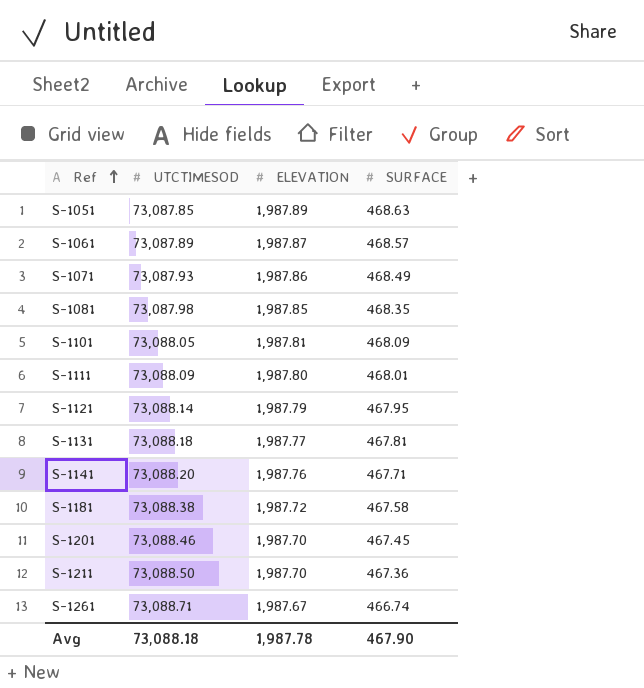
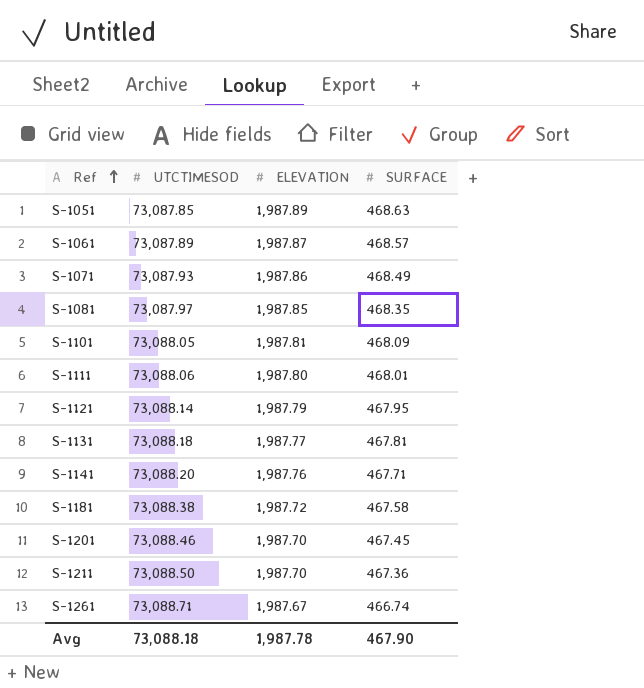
S-1081 | UTCTIMESOD: 73,087.98 -> 73,087.97
S-1111 | UTCTIMESOD: 73,088.09 -> 73,088.06

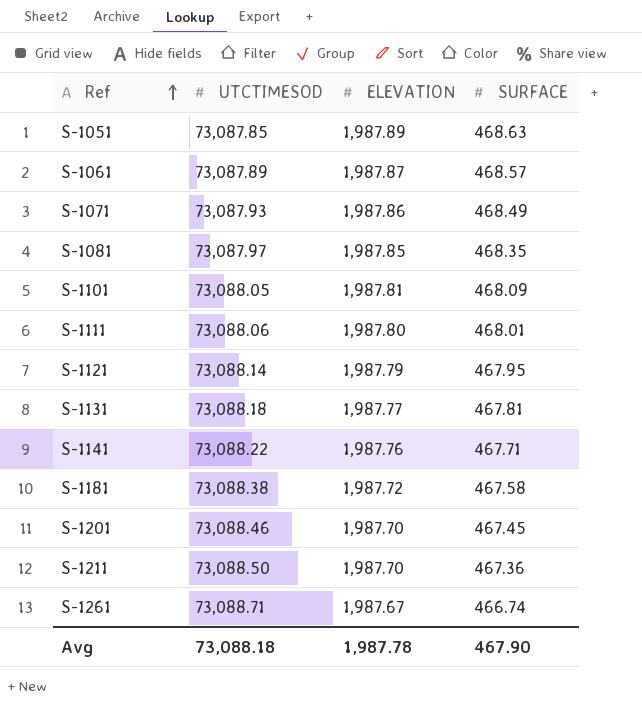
S-1141 | UTCTIMESOD: 73,088.20 -> 73,088.22

